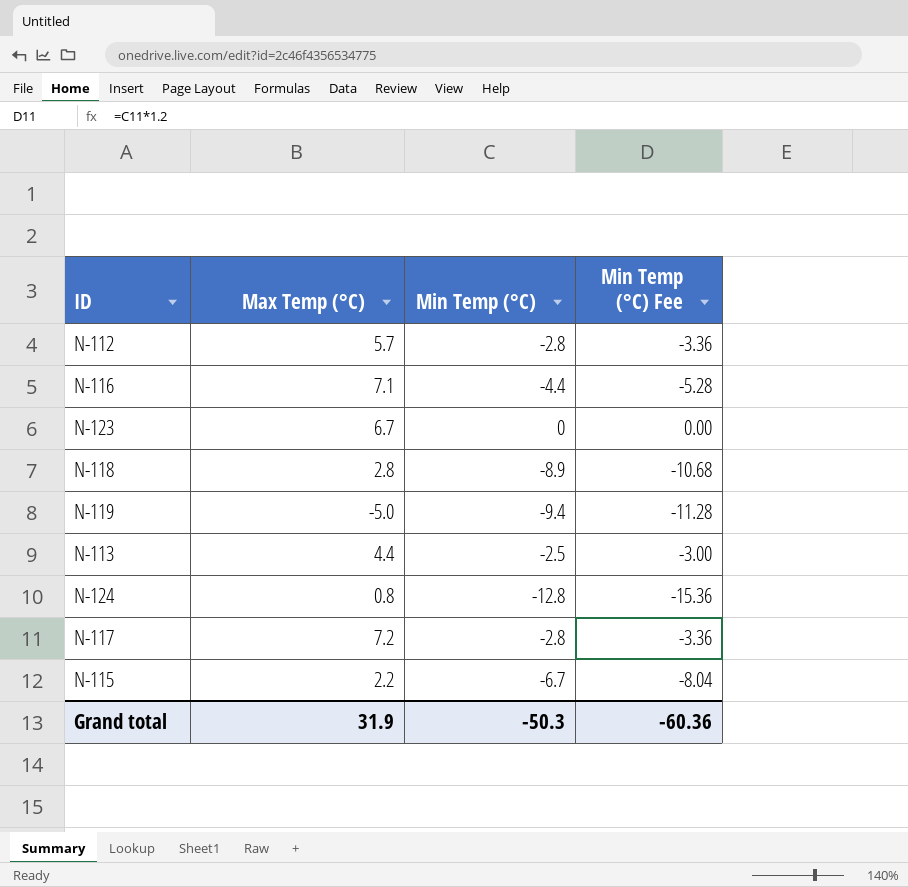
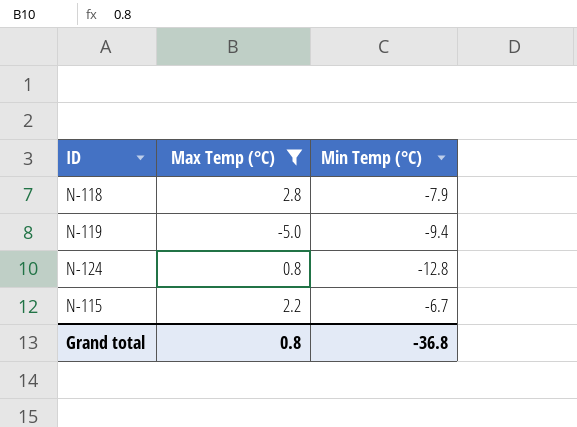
filter: none -> Max Temp (°C) <= 2.8
column Min Temp (°C) Fee | formula: [Min Temp (°C)] * 1.2 -> none
N-118 | Min Temp (°C): -8.9 -> -7.9
Grand total | Max Temp (°C): 31.9 -> 0.8
Grand total | Min Temp (°C): -50.3 -> -36.8

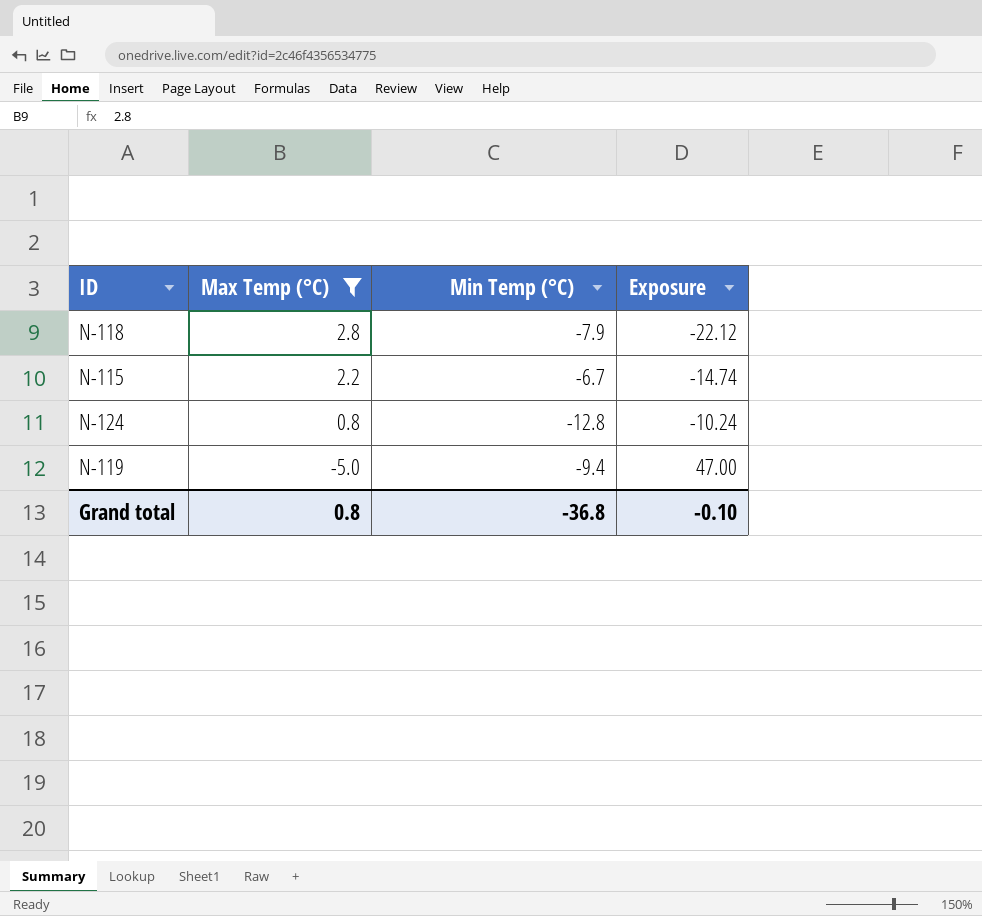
row order: none -> Max Temp (°C) descending
column Exposure | formula: none -> [Max Temp (°C)] * [Min Temp (°C)]

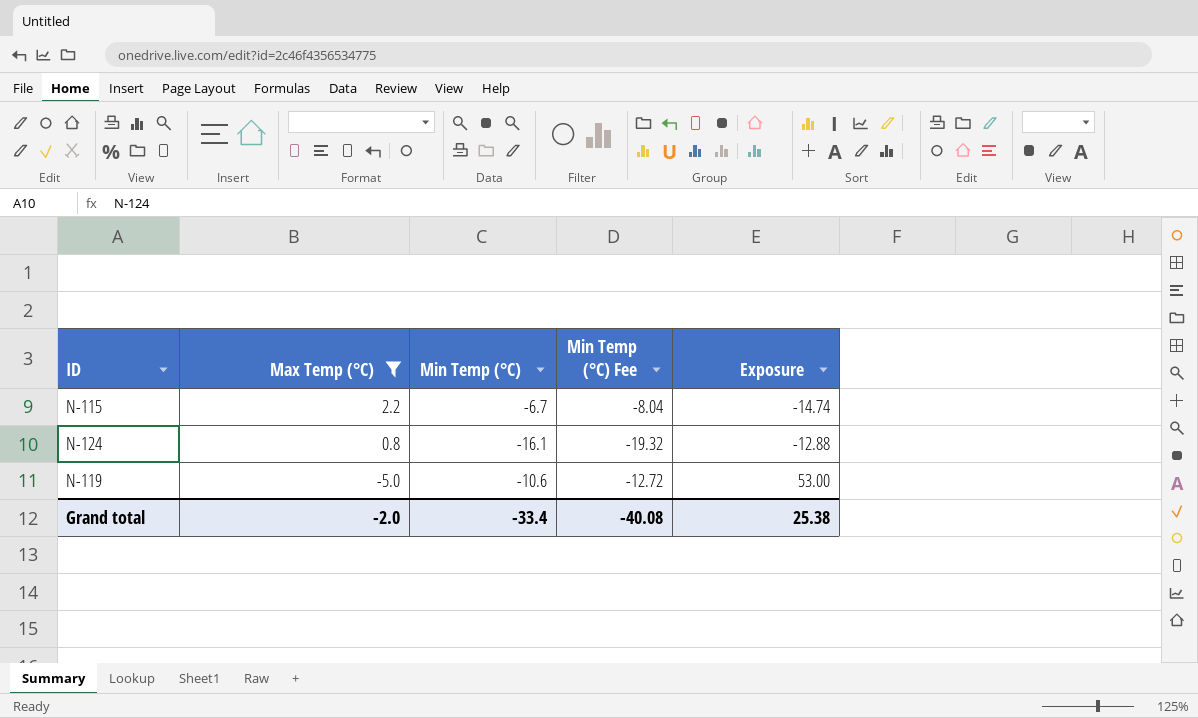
column Min Temp (°C) Fee | formula: none -> [Min Temp (°C)] * 1.2
row N-118: 2.8 | -7.9 | -22.12 -> none
N-124 | Min Temp (°C): -12.8 -> -16.1
N-124 | Exposure: -10.24 -> -12.88
N-119 | Min Temp (°C): -9.4 -> -10.6
N-119 | Exposure: 47.00 -> 53.00
Grand total | Max Temp (°C): 0.8 -> -2.0
Grand total | Min Temp (°C): -36.8 -> -33.4
Grand total | Exposure: -0.10 -> 25.38

